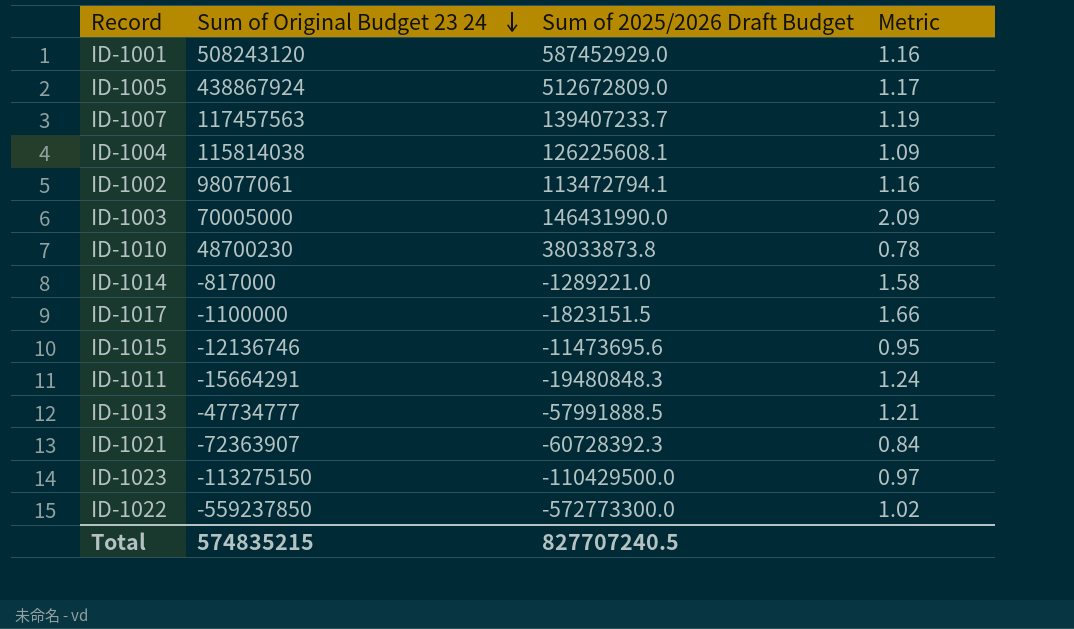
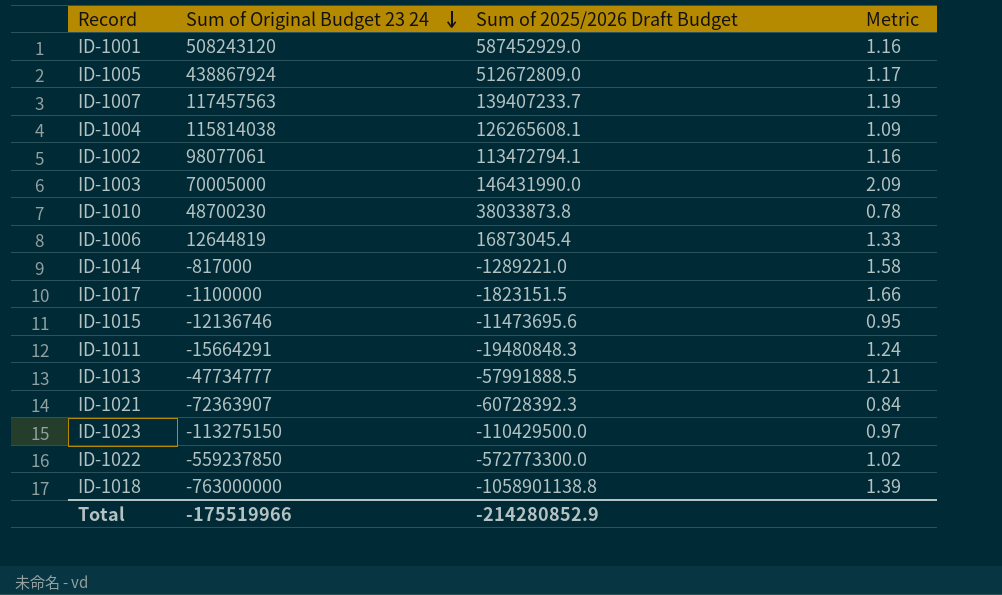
ID-1004 | Sum of 2025/2026 Draft Budget: 126225608.1 -> 126265608.1
row ID-1006: none -> 12644819 | 16873045.4 | 1.33
row ID-1018: none -> -763000000 | -1058901138.8 | 1.39
Total | Sum of Original Budget 23 24: 574835215 -> -175519966
Total | Sum of 2025/2026 Draft Budget: 827707240.5 -> -214280852.9

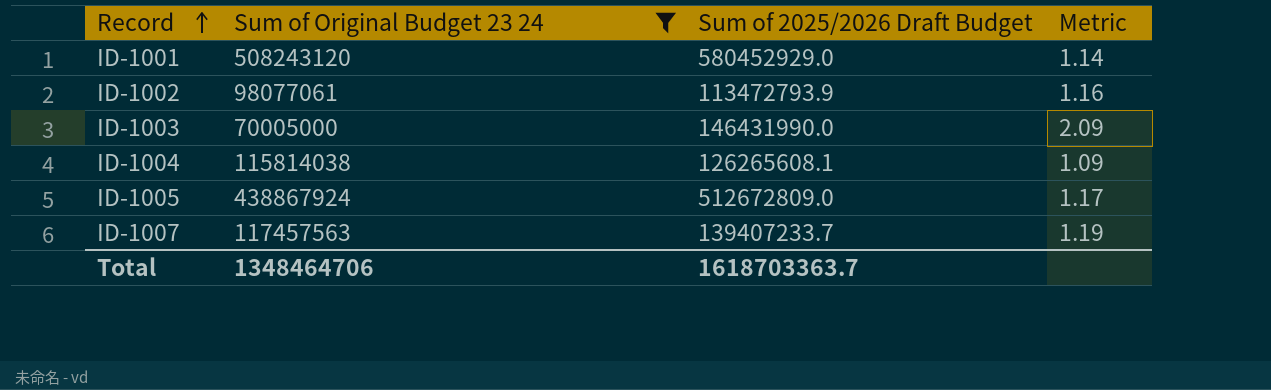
filter: none -> Sum of Original Budget 23 24 >= 70005000
row order: Sum of Original Budget 23 24 descending -> Record ascending
ID-1001 | Sum of 2025/2026 Draft Budget: 587452929.0 -> 580452929.0
ID-1001 | Metric: 1.16 -> 1.14
ID-1002 | Sum of 2025/2026 Draft Budget: 113472794.1 -> 113472793.9
Total | Sum of Original Budget 23 24: -175519966 -> 1348464706
Total | Sum of 2025/2026 Draft Budget: -214280852.9 -> 1618703363.7

